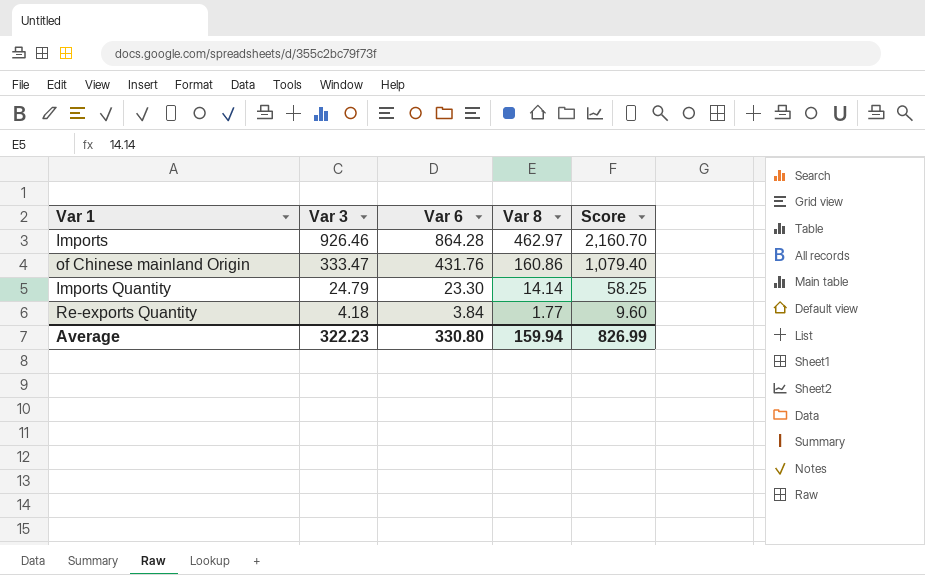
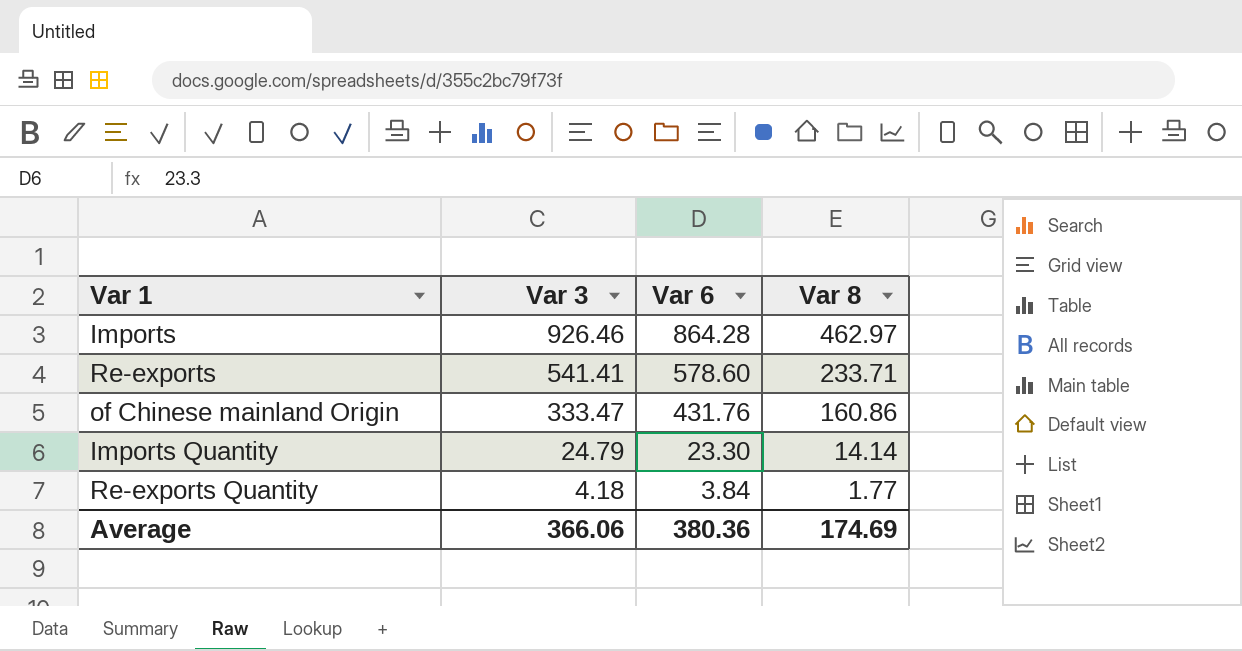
column Score | formula: [Var 6] * 2.5 -> none
row Re-exports: none -> 541.41 | 578.60 | 233.71
Average | Var 3: 322.23 -> 366.06
Average | Var 6: 330.80 -> 380.36
Average | Var 8: 159.94 -> 174.69

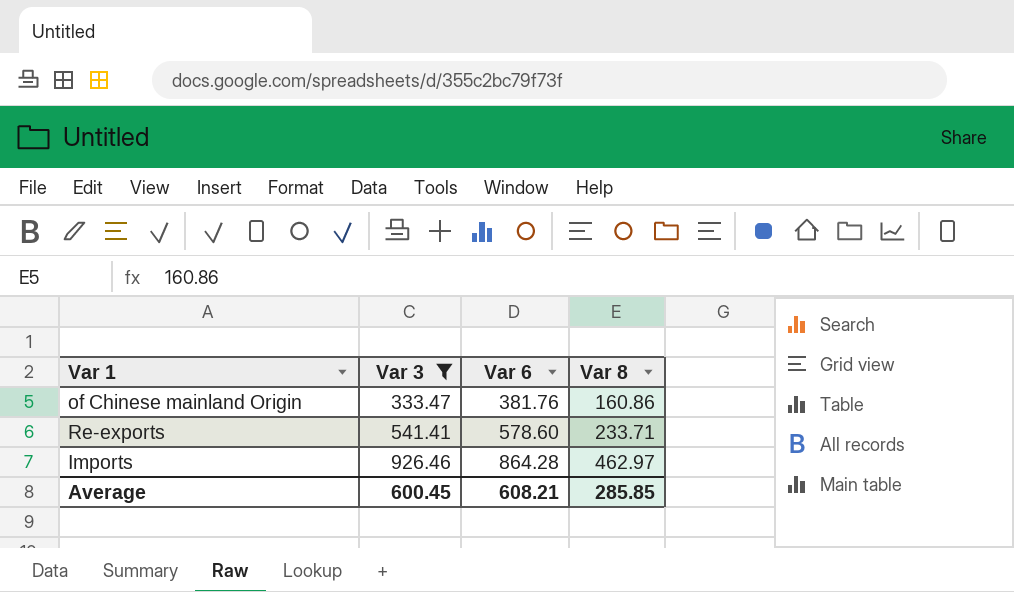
filter: none -> Var 3 >= 333.47
row order: Var 3 descending -> Var 3 ascending
of Chinese mainland Origin | Var 6: 431.76 -> 381.76
Average | Var 3: 366.06 -> 600.45
Average | Var 6: 380.36 -> 608.21
Average | Var 8: 174.69 -> 285.85

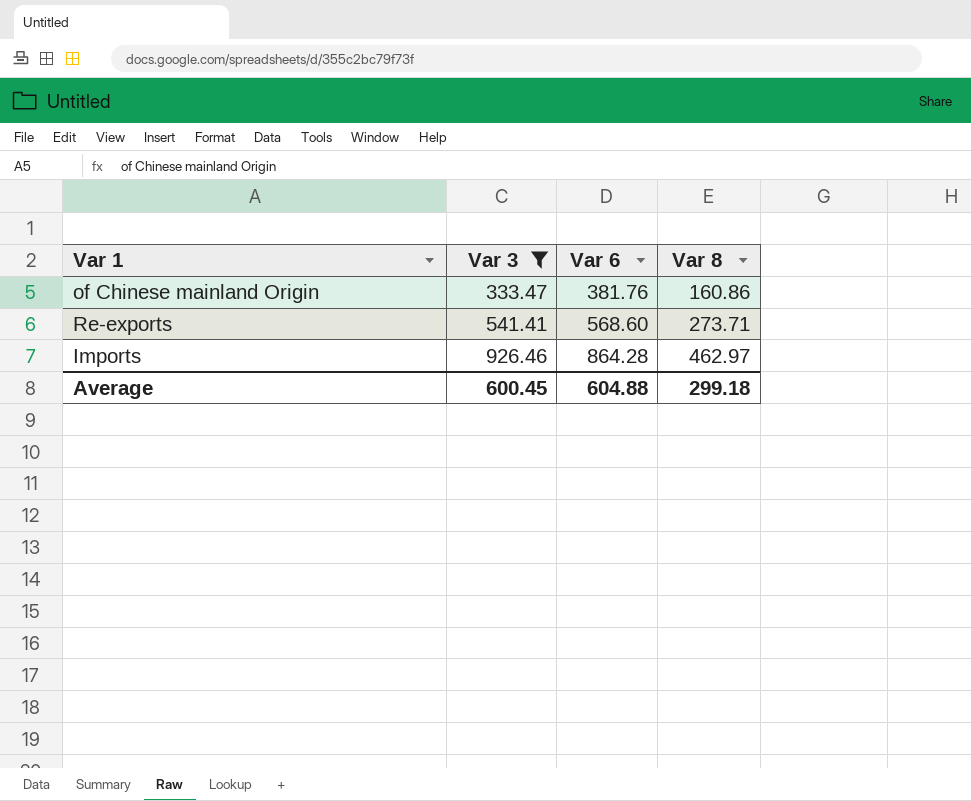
Re-exports | Var 6: 578.60 -> 568.60
Re-exports | Var 8: 233.71 -> 273.71
Average | Var 6: 608.21 -> 604.88
Average | Var 8: 285.85 -> 299.18

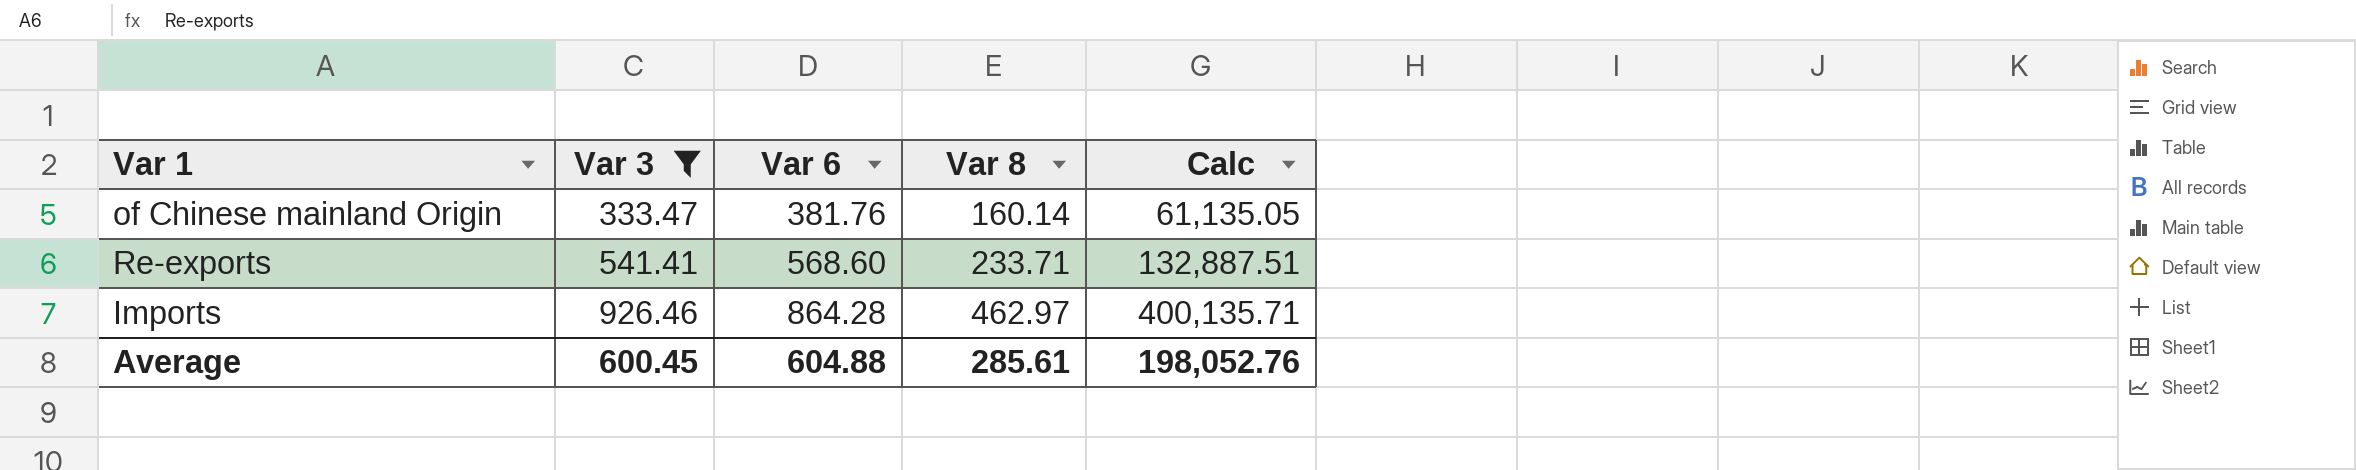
column Calc | formula: none -> [Var 6] * [Var 8]
of Chinese mainland Origin | Var 8: 160.86 -> 160.14
Re-exports | Var 8: 273.71 -> 233.71
Average | Var 8: 299.18 -> 285.61

